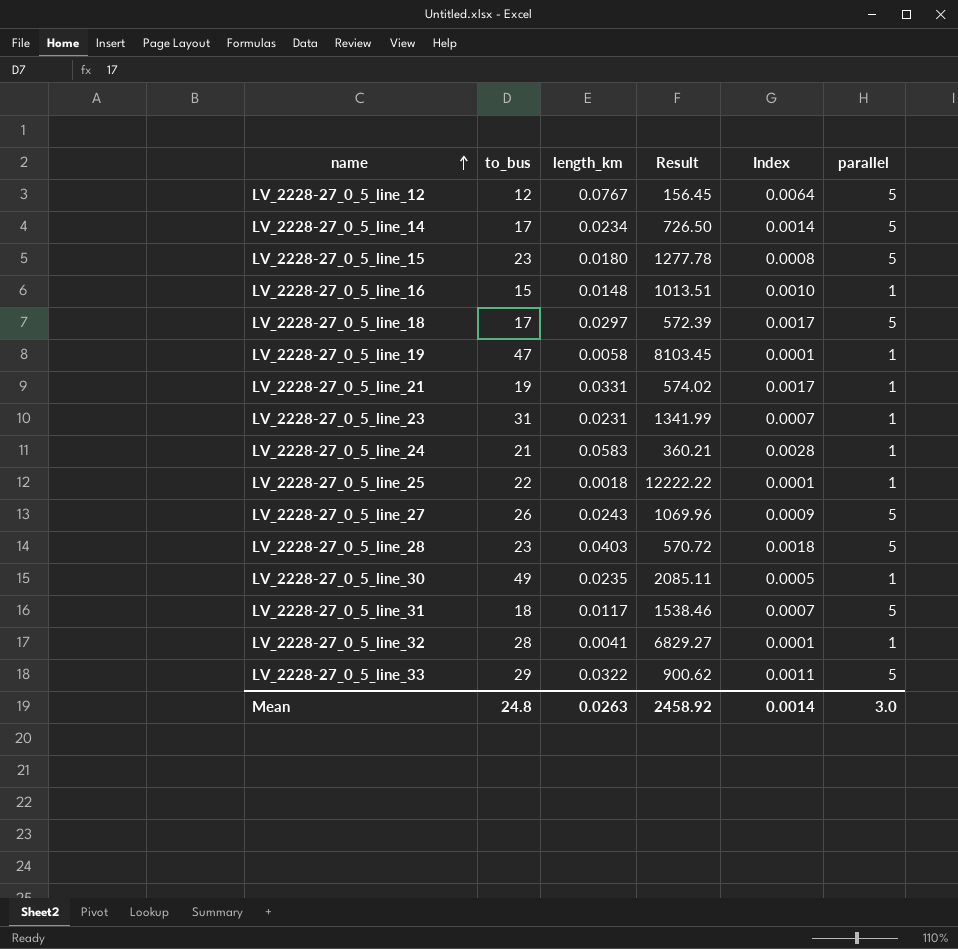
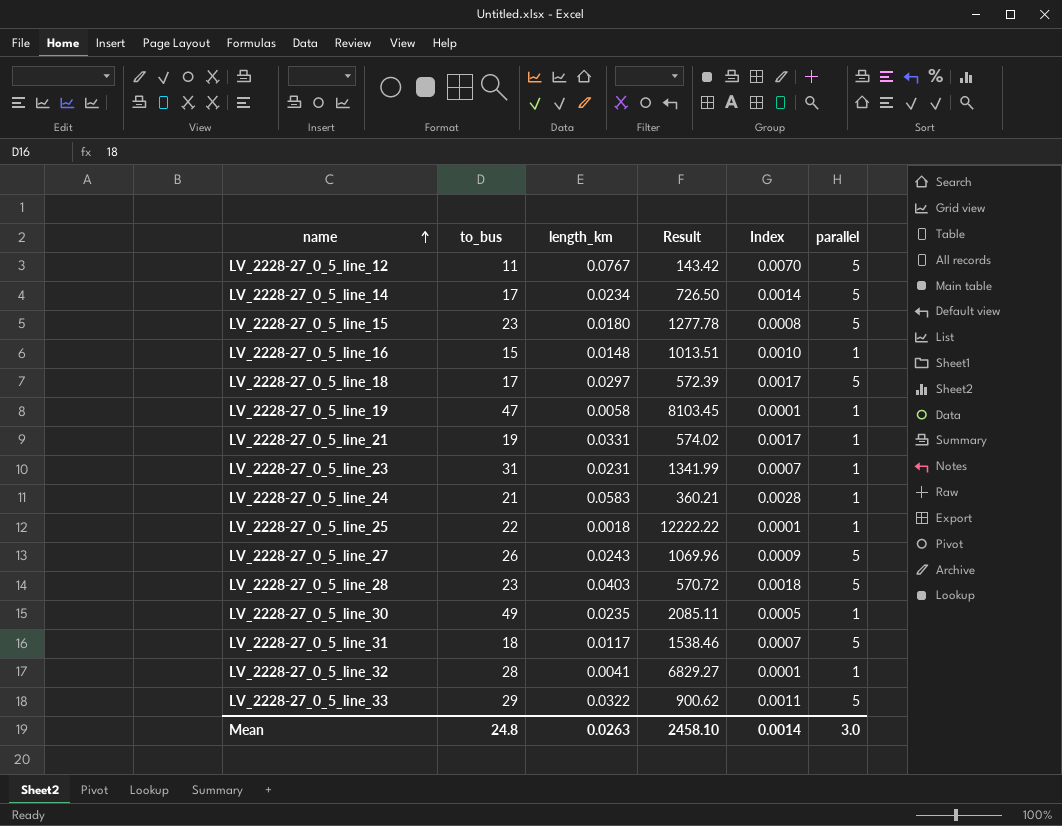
LV_2228-27_0_5_line_12 | to_bus: 12 -> 11
LV_2228-27_0_5_line_12 | Result: 156.45 -> 143.42
LV_2228-27_0_5_line_12 | Index: 0.0064 -> 0.0070
Mean | Result: 2458.92 -> 2458.10

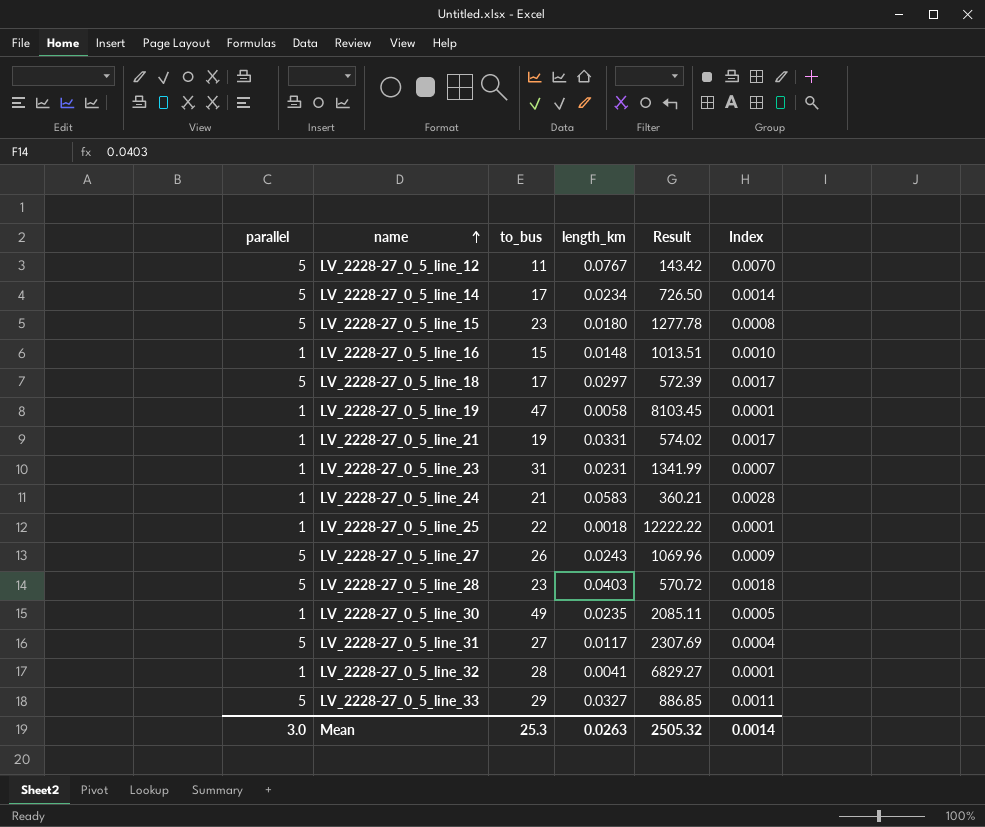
column parallel | position: 6 -> 1
LV_2228-27_0_5_line_31 | to_bus: 18 -> 27
LV_2228-27_0_5_line_31 | Result: 1538.46 -> 2307.69
LV_2228-27_0_5_line_31 | Index: 0.0007 -> 0.0004
LV_2228-27_0_5_line_33 | length_km: 0.0322 -> 0.0327
LV_2228-27_0_5_line_33 | Result: 900.62 -> 886.85
Mean | to_bus: 24.8 -> 25.3
Mean | Result: 2458.10 -> 2505.32

